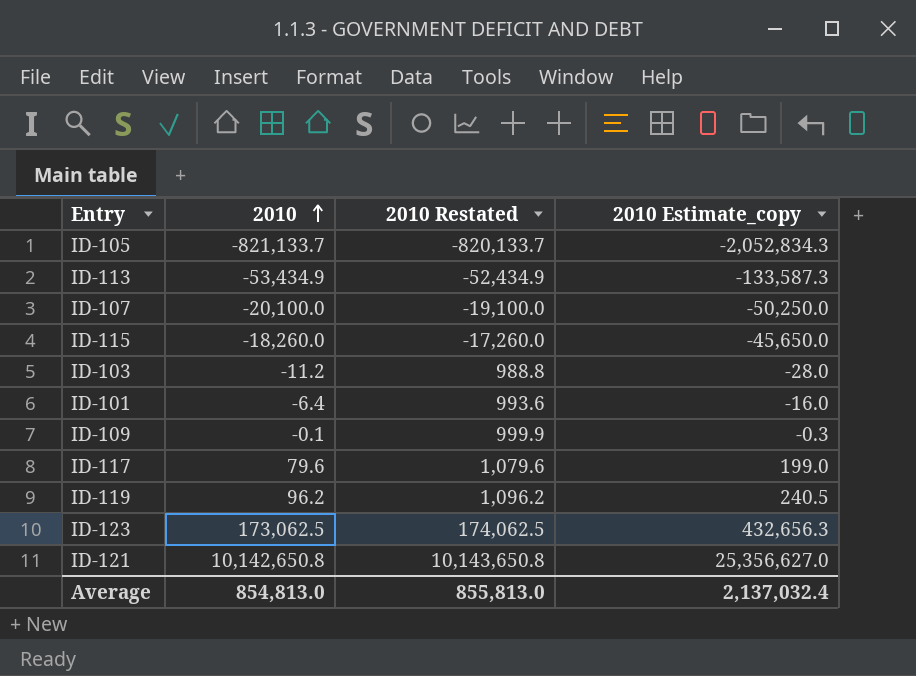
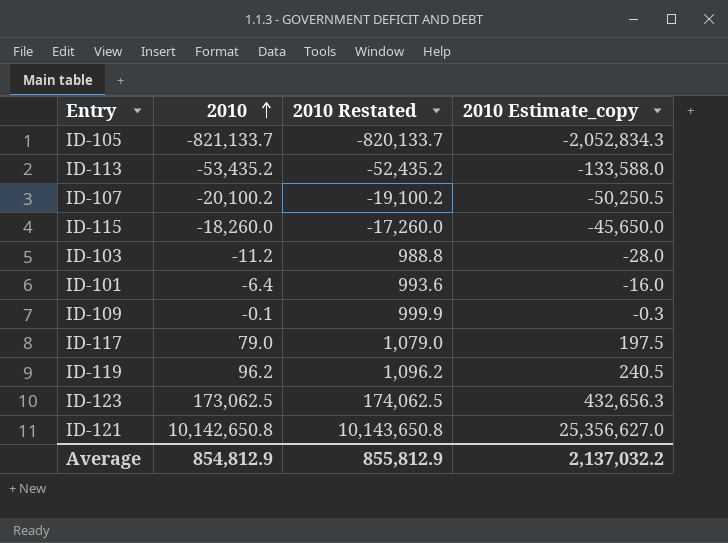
ID-113 | 2010: -53,434.9 -> -53,435.2
ID-113 | 2010 Restated: -52,434.9 -> -52,435.2
ID-113 | 2010 Estimate_copy: -133,587.3 -> -133,588.0
ID-107 | 2010: -20,100.0 -> -20,100.2
ID-107 | 2010 Restated: -19,100.0 -> -19,100.2
ID-107 | 2010 Estimate_copy: -50,250.0 -> -50,250.5
ID-117 | 2010: 79.6 -> 79.0
ID-117 | 2010 Restated: 1,079.6 -> 1,079.0
ID-117 | 2010 Estimate_copy: 199.0 -> 197.5
Average | 2010: 854,813.0 -> 854,812.9
Average | 2010 Restated: 855,813.0 -> 855,812.9
Average | 2010 Estimate_copy: 2,137,032.4 -> 2,137,032.2

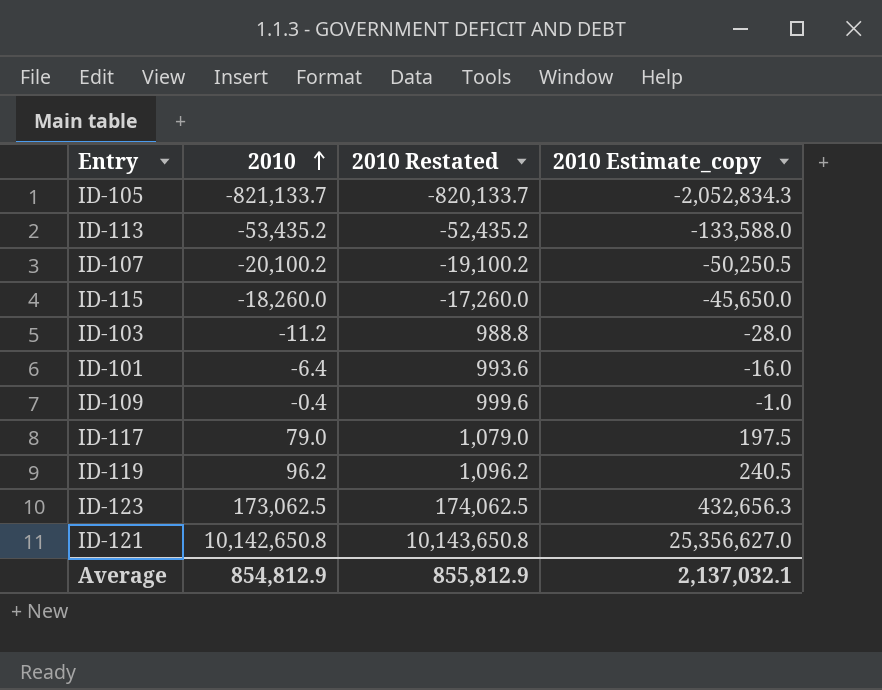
ID-109 | 2010: -0.1 -> -0.4
ID-109 | 2010 Restated: 999.9 -> 999.6
ID-109 | 2010 Estimate_copy: -0.3 -> -1.0
Average | 2010 Estimate_copy: 2,137,032.2 -> 2,137,032.1

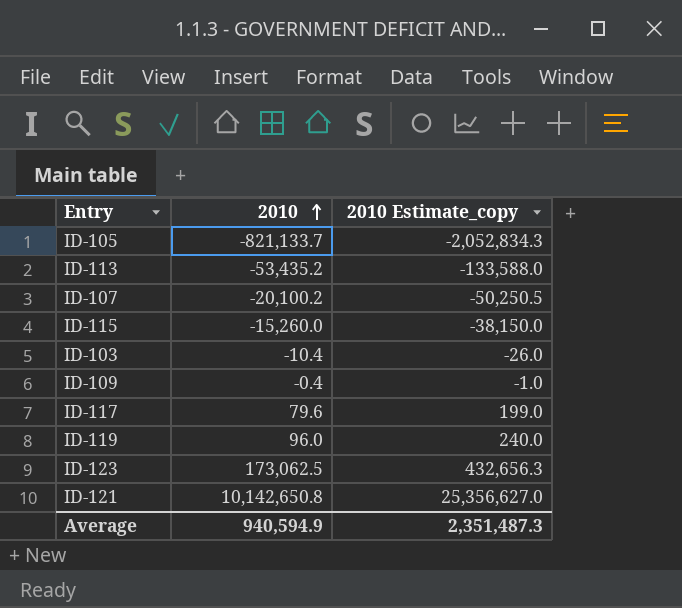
column 2010 Restated | formula: [2010] + 1000 -> none
row ID-101: -6.4 | 993.6 | -16.0 -> none
ID-115 | 2010: -18,260.0 -> -15,260.0
ID-115 | 2010 Estimate_copy: -45,650.0 -> -38,150.0
ID-103 | 2010: -11.2 -> -10.4
ID-103 | 2010 Estimate_copy: -28.0 -> -26.0
ID-117 | 2010: 79.0 -> 79.6
ID-117 | 2010 Estimate_copy: 197.5 -> 199.0
ID-119 | 2010: 96.2 -> 96.0
ID-119 | 2010 Estimate_copy: 240.5 -> 240.0
Average | 2010: 854,812.9 -> 940,594.9
Average | 2010 Estimate_copy: 2,137,032.1 -> 2,351,487.3

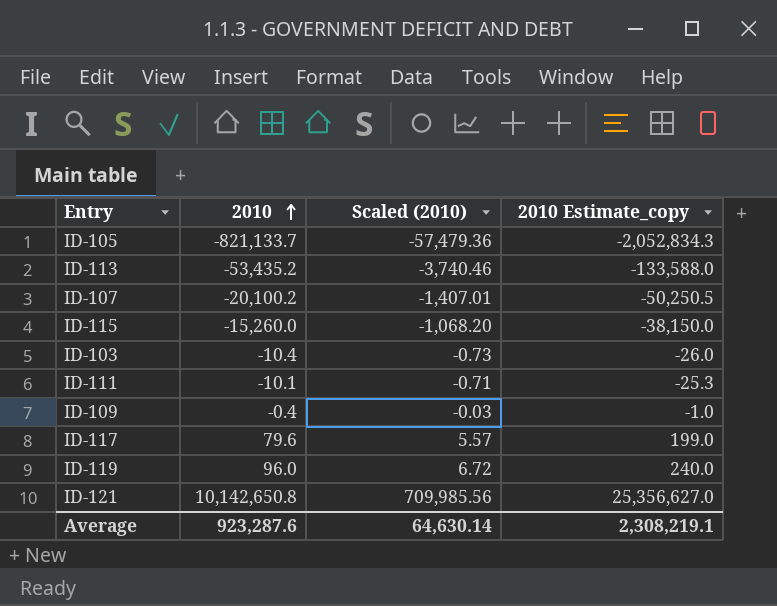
column Scaled (2010) | formula: none -> [2010] * 0.07
row ID-123: 173,062.5 | 432,656.3 -> none
row ID-111: none -> -10.1 | -0.71 | -25.3
Average | 2010: 940,594.9 -> 923,287.6
Average | 2010 Estimate_copy: 2,351,487.3 -> 2,308,219.1

